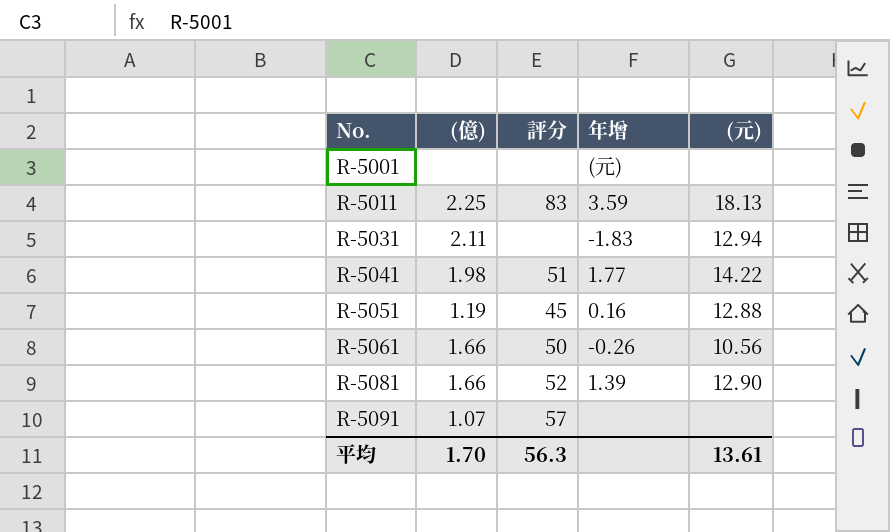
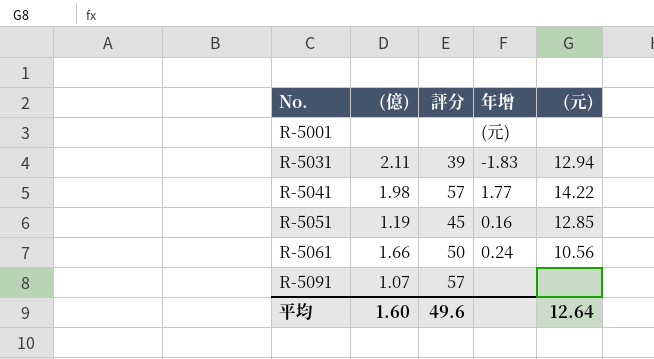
row R-5011: 2.25 | 83 | 3.59 | 18.13 -> none
row R-5081: 1.66 | 52 | 1.39 | 12.90 -> none
R-5031 | 評分: none -> 39
R-5041 | 評分: 51 -> 57
R-5051 | (元): 12.88 -> 12.85
R-5061 | 年增: -0.26 -> 0.24
平均 | (億): 1.70 -> 1.60
平均 | 評分: 56.3 -> 49.6
平均 | (元): 13.61 -> 12.64

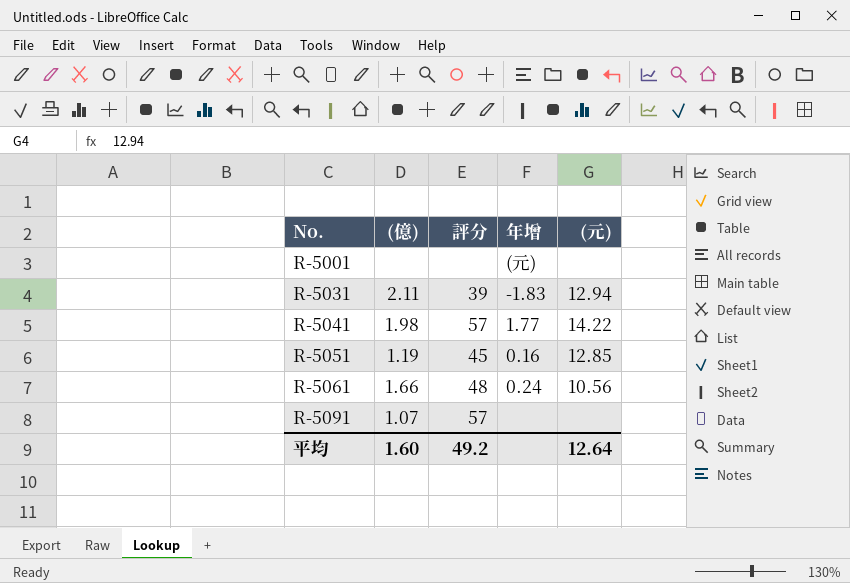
R-5061 | 評分: 50 -> 48
平均 | 評分: 49.6 -> 49.2

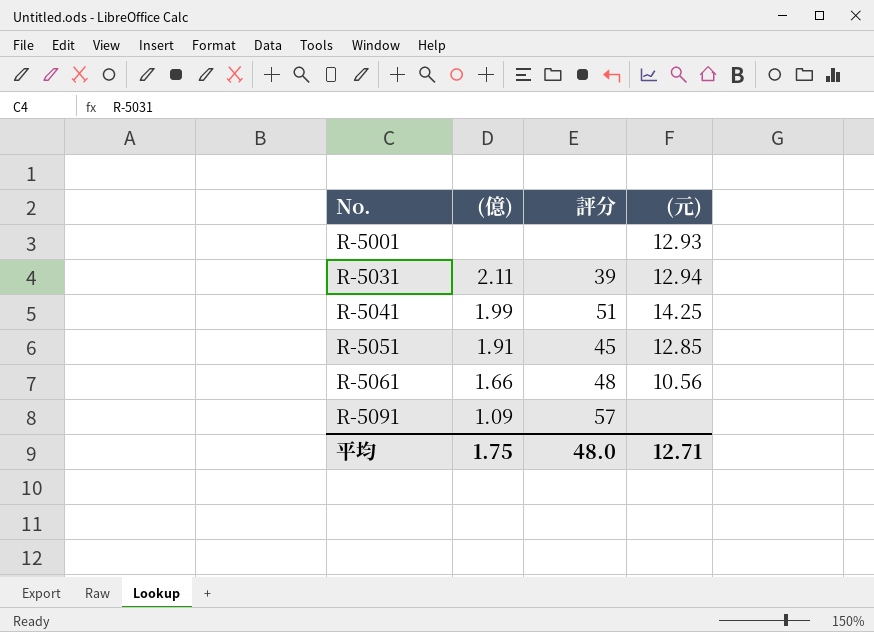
column 年增 | position: 4 -> none
R-5001 | (元): none -> 12.93
R-5041 | (億): 1.98 -> 1.99
R-5041 | 評分: 57 -> 51
R-5041 | (元): 14.22 -> 14.25
R-5051 | (億): 1.19 -> 1.91
R-5091 | (億): 1.07 -> 1.09
平均 | (億): 1.60 -> 1.75
平均 | 評分: 49.2 -> 48.0
平均 | (元): 12.64 -> 12.71

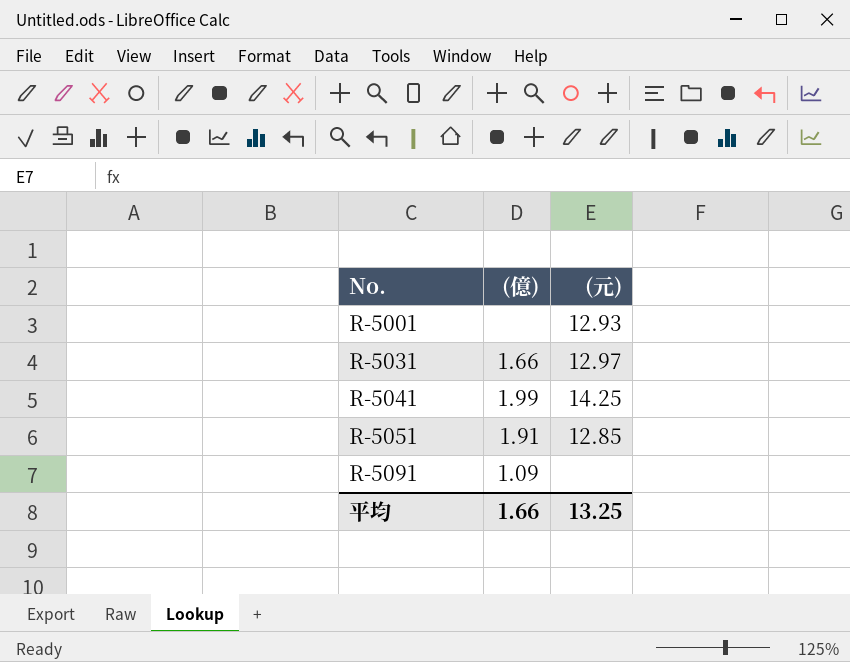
column 評分 | position: 3 -> none
row R-5061: 1.66 | 48 | 10.56 -> none
R-5031 | (億): 2.11 -> 1.66
R-5031 | (元): 12.94 -> 12.97
平均 | (億): 1.75 -> 1.66
平均 | (元): 12.71 -> 13.25

